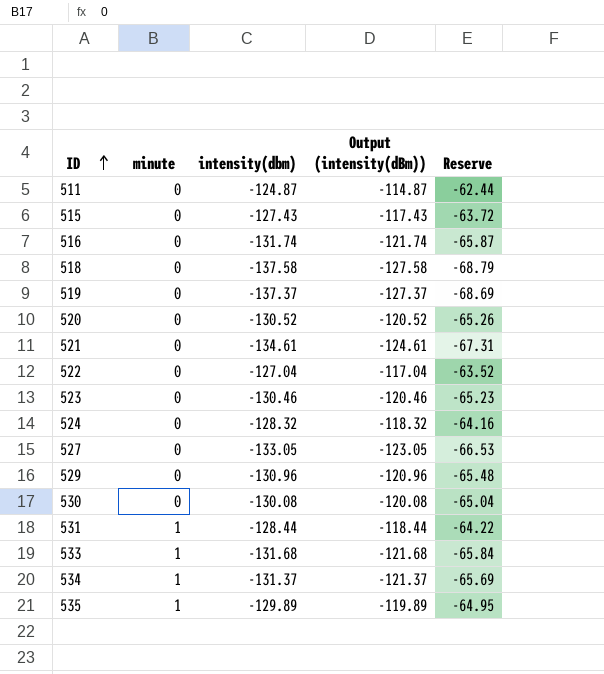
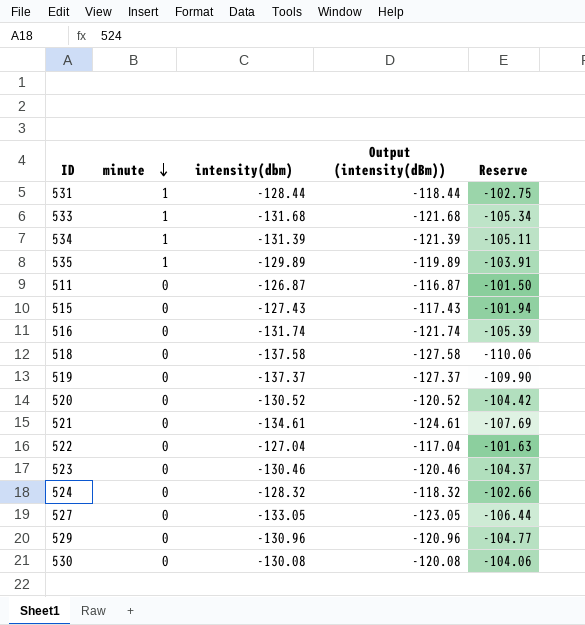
row order: ID ascending -> minute descending
column Reserve | formula: [intensity(dbm)] * 0.5 -> [intensity(dbm)] * 0.8
534 | intensity(dbm): -131.37 -> -131.39
534 | Output (intensity(dBm)): -121.37 -> -121.39
511 | intensity(dbm): -124.87 -> -126.87
511 | Output (intensity(dBm)): -114.87 -> -116.87

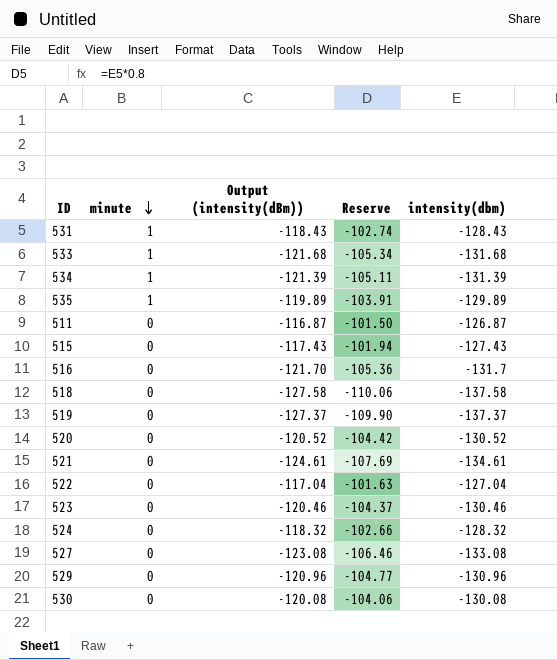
column intensity(dbm) | position: 3 -> 5
531 | Output (intensity(dBm)): -118.44 -> -118.43
531 | Reserve: -102.75 -> -102.74
531 | intensity(dbm): -128.44 -> -128.43
516 | Output (intensity(dBm)): -121.74 -> -121.70
516 | Reserve: -105.39 -> -105.36
516 | intensity(dbm): -131.74 -> -131.7
527 | Output (intensity(dBm)): -123.05 -> -123.08
527 | Reserve: -106.44 -> -106.46
527 | intensity(dbm): -133.05 -> -133.08

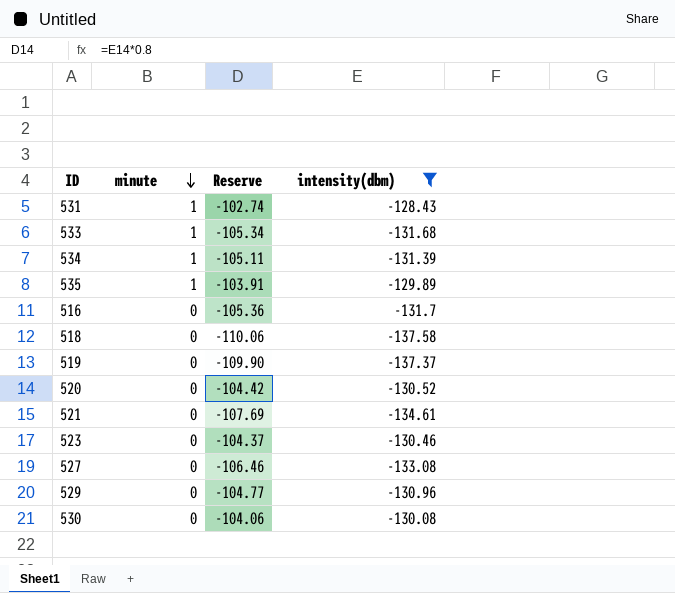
filter: none -> intensity(dbm) <= -128.43
column Output (intensity(dBm)) | formula: [intensity(dbm)] + 10 -> none

